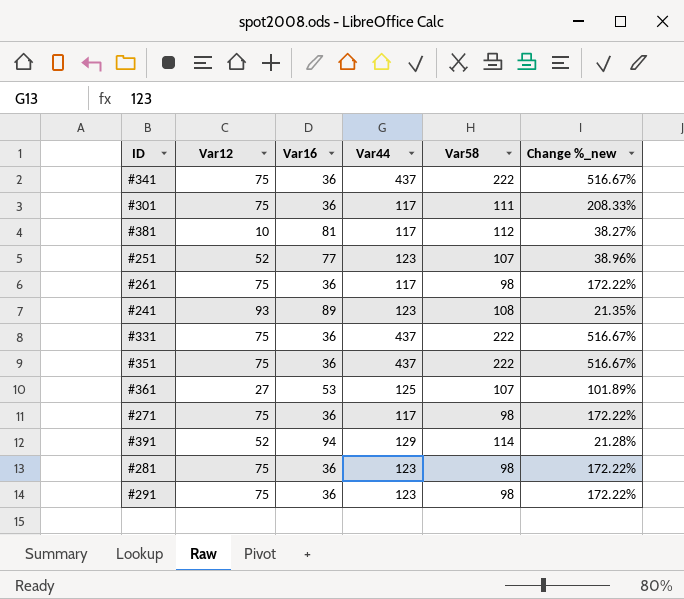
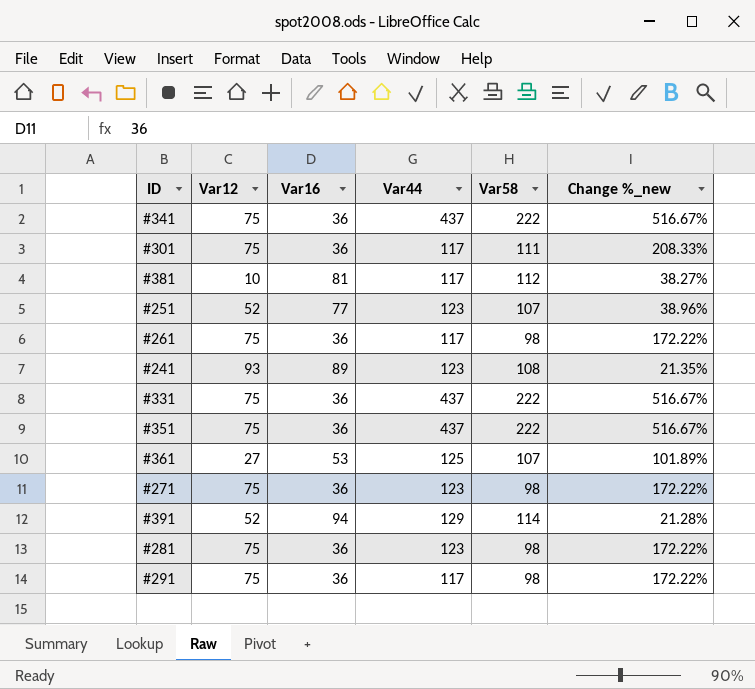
#271 | Var44: 117 -> 123
#291 | Var44: 123 -> 117

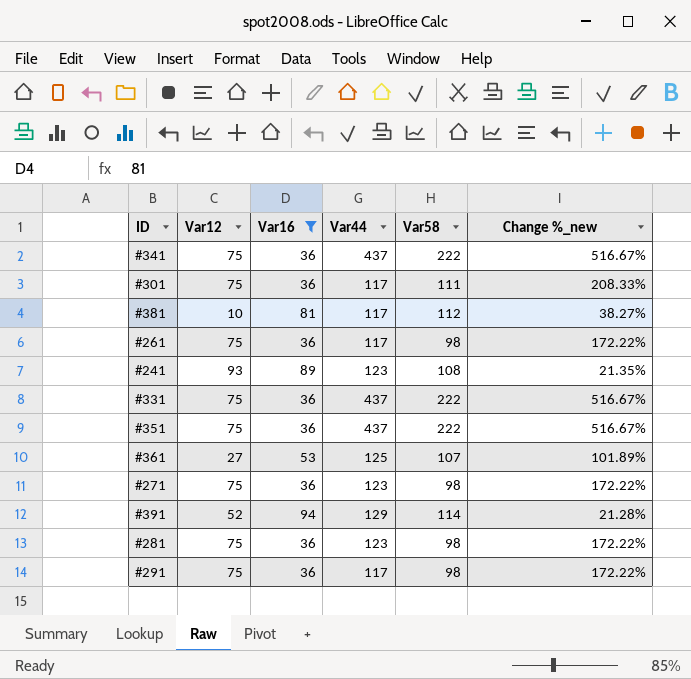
filter: none -> Var16 != 77

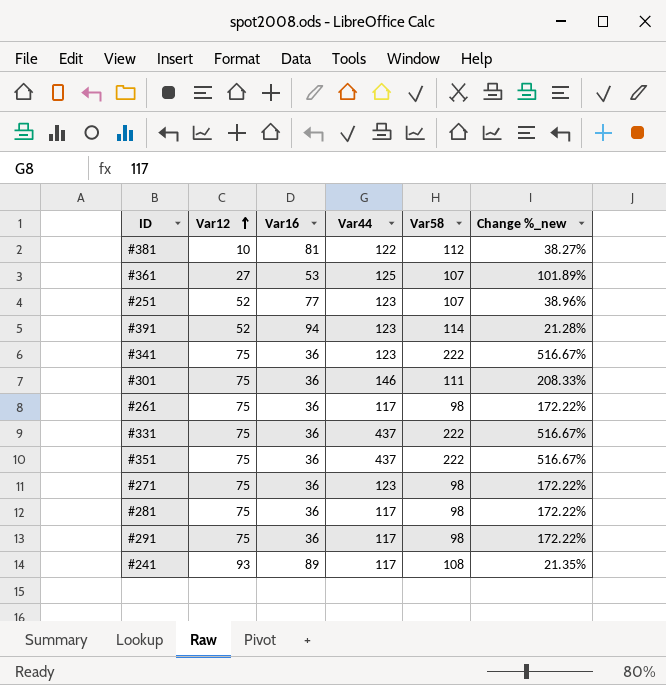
filter: Var16 != 77 -> none
row order: none -> Var12 ascending
#381 | Var44: 117 -> 122
#391 | Var44: 129 -> 123
#341 | Var44: 437 -> 123
#301 | Var44: 117 -> 146
#281 | Var44: 123 -> 117
#241 | Var44: 123 -> 117

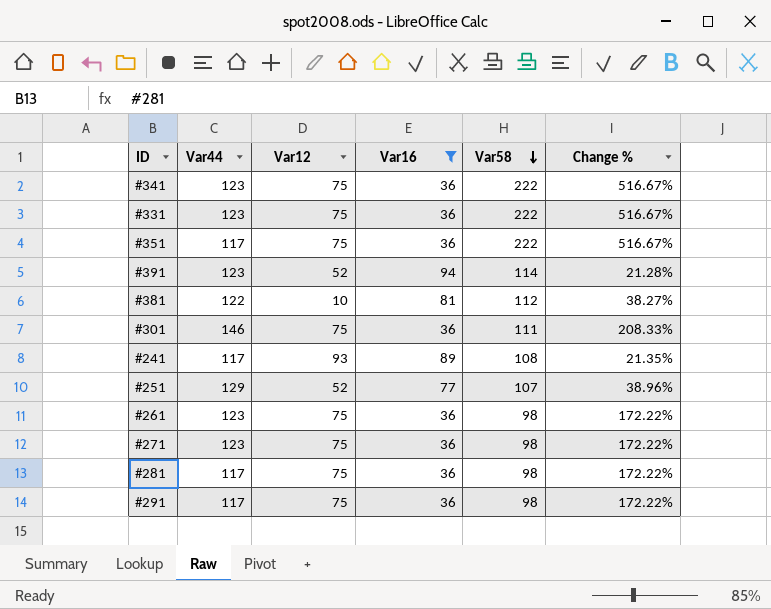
filter: none -> Var16 != 53
row order: Var12 ascending -> Var58 descending
column Var44 | position: 4 -> 2
column name: Change %_new -> Change %
#331 | Var44: 437 -> 123
#351 | Var44: 437 -> 117
#251 | Var44: 123 -> 129
#261 | Var44: 117 -> 123

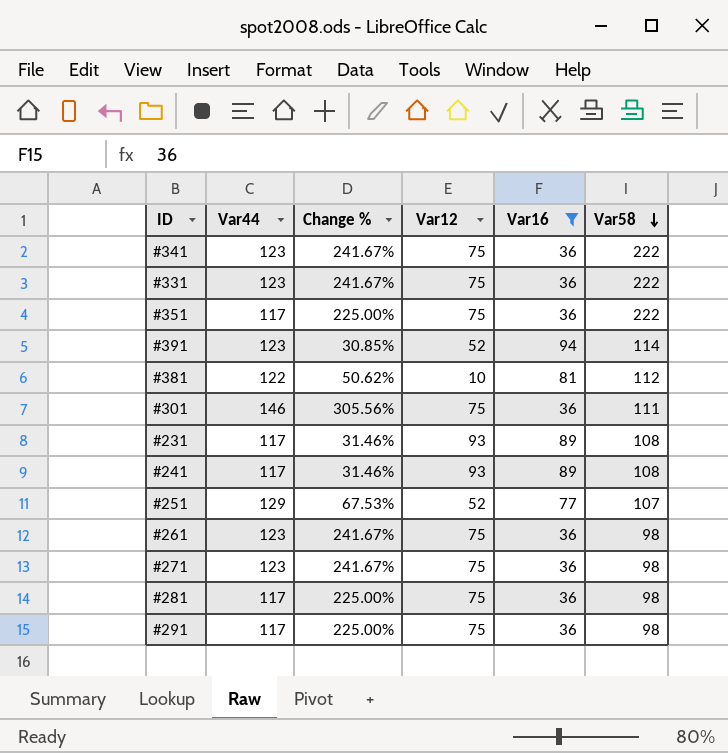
column Change % | formula: ([Var58] - [Var16]) / [Var16] -> ([Var44] - [Var16]) / [Var16]
column Change % | position: 6 -> 3
row #231: none -> 117 | 31.46% | 93 | 89 | 108

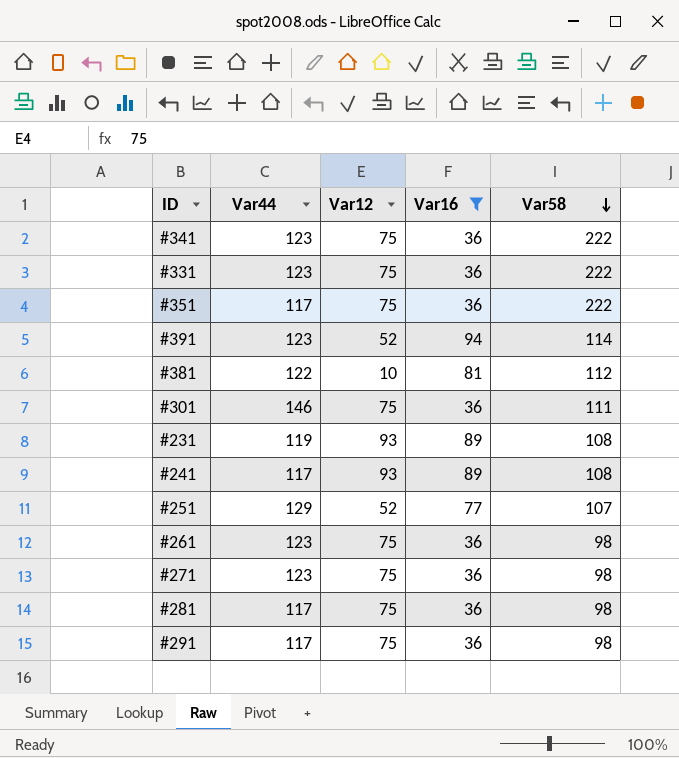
column Change % | formula: ([Var44] - [Var16]) / [Var16] -> none
#231 | Var44: 117 -> 119

